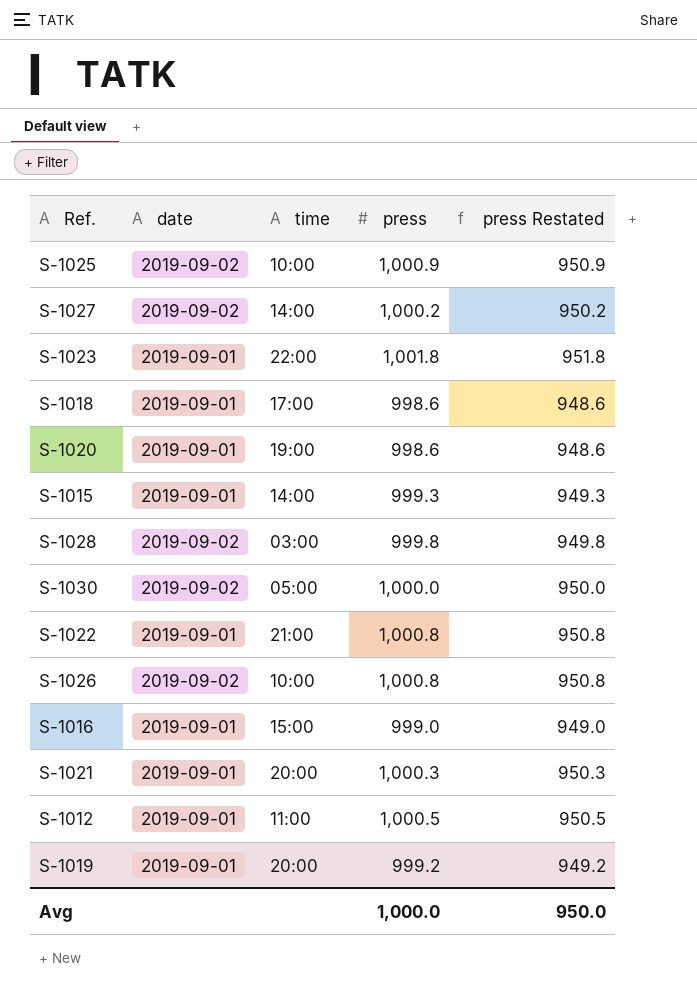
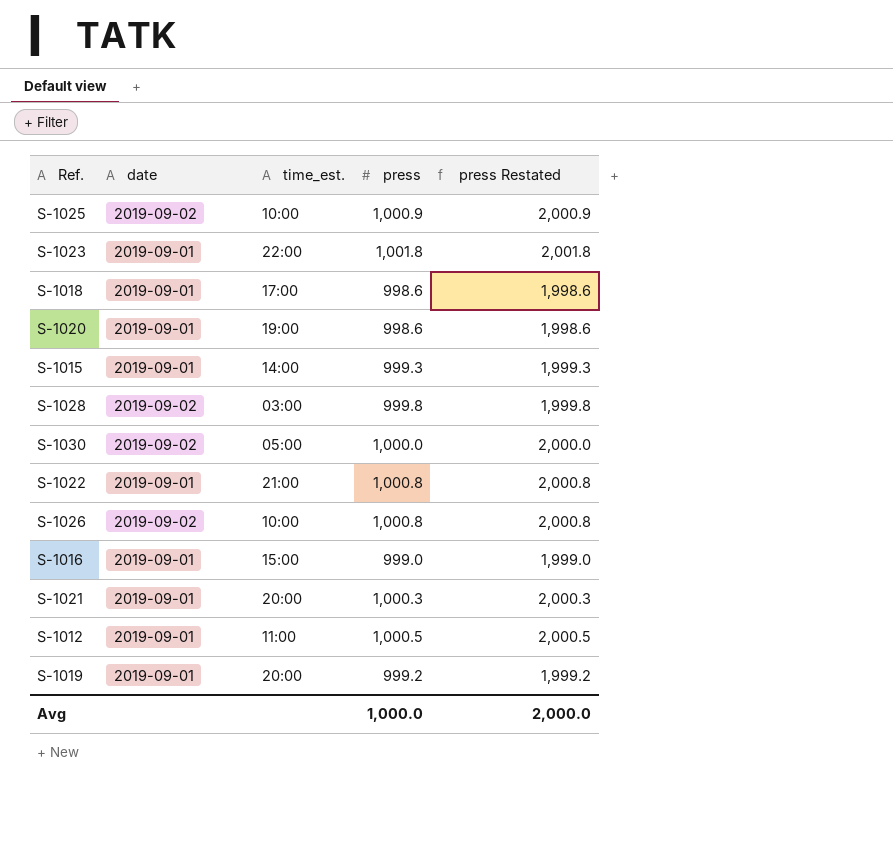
column name: time -> time_est.
column press Restated | formula: [press] - 50 -> [press] + 1000
row S-1027: 2019-09-02 | 14:00 | 1,000.2 | 950.2 -> none
Avg | press Restated: 950.0 -> 2,000.0

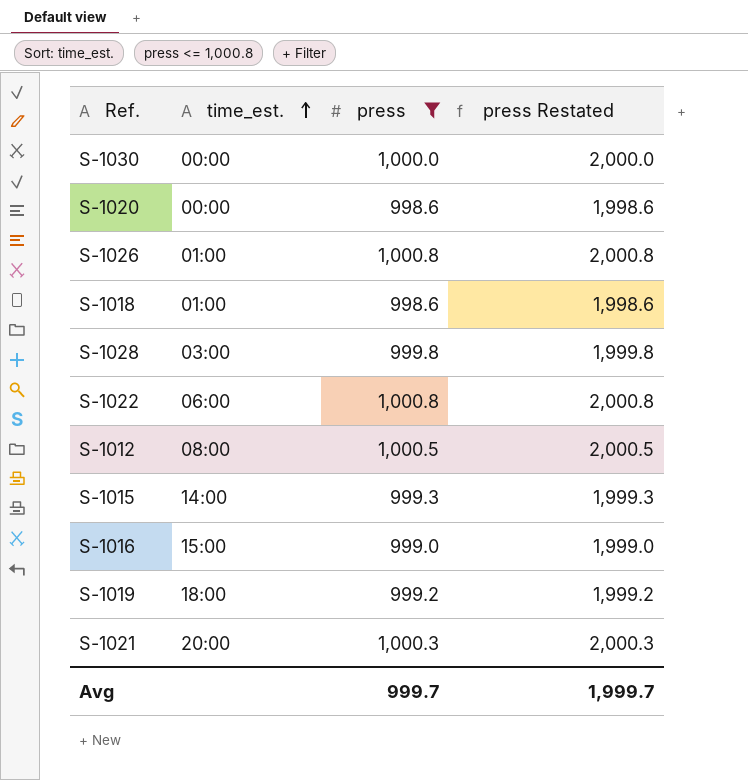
filter: none -> press <= 1,000.8
row order: none -> time_est. ascending
column date | position: 2 -> none
S-1030 | time_est.: 05:00 -> 00:00
S-1020 | time_est.: 19:00 -> 00:00
S-1026 | time_est.: 10:00 -> 01:00
S-1018 | time_est.: 17:00 -> 01:00
S-1022 | time_est.: 21:00 -> 06:00
S-1012 | time_est.: 11:00 -> 08:00
S-1019 | time_est.: 20:00 -> 18:00
Avg | press: 1,000.0 -> 999.7
Avg | press Restated: 2,000.0 -> 1,999.7

